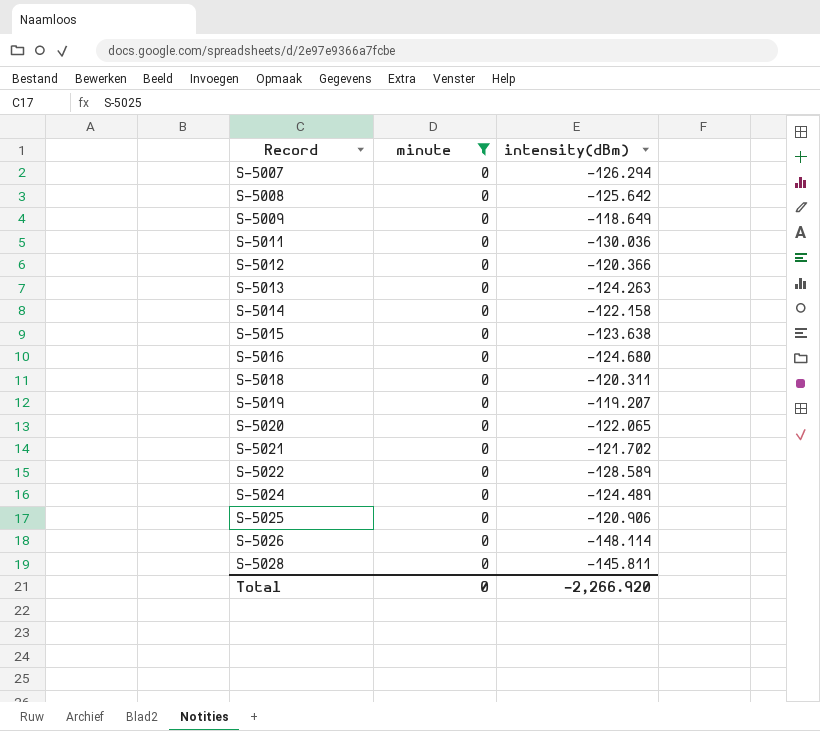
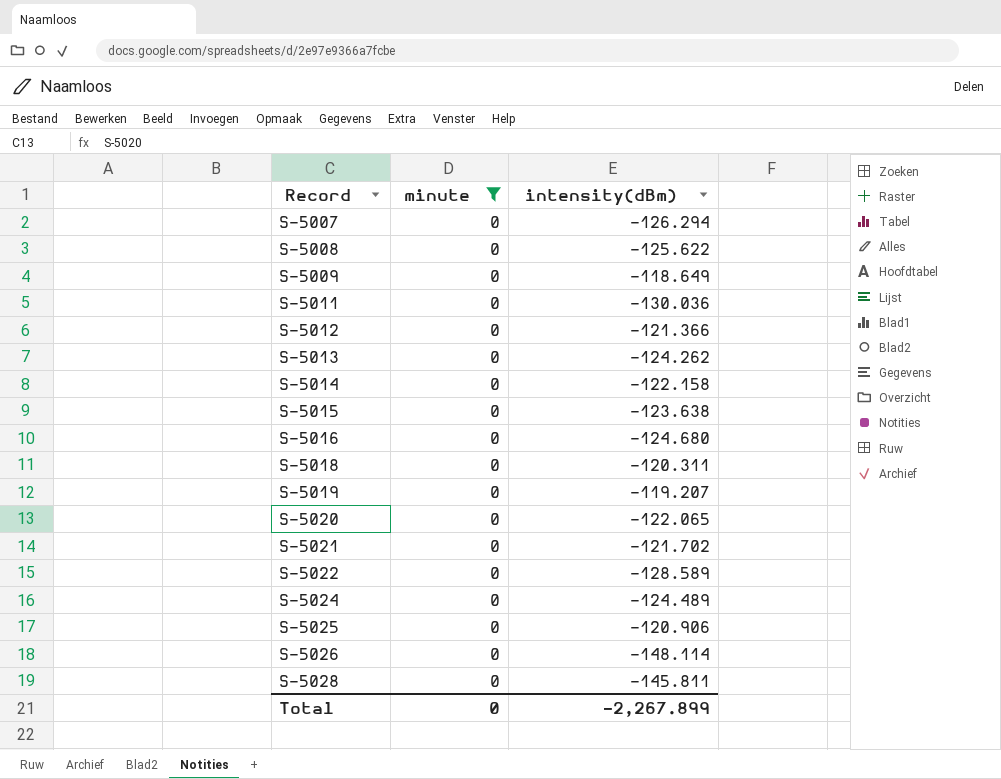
S-5008 | intensity(dBm): -125.642 -> -125.622
S-5012 | intensity(dBm): -120.366 -> -121.366
S-5013 | intensity(dBm): -124.263 -> -124.262
Total | intensity(dBm): -2,266.920 -> -2,267.899

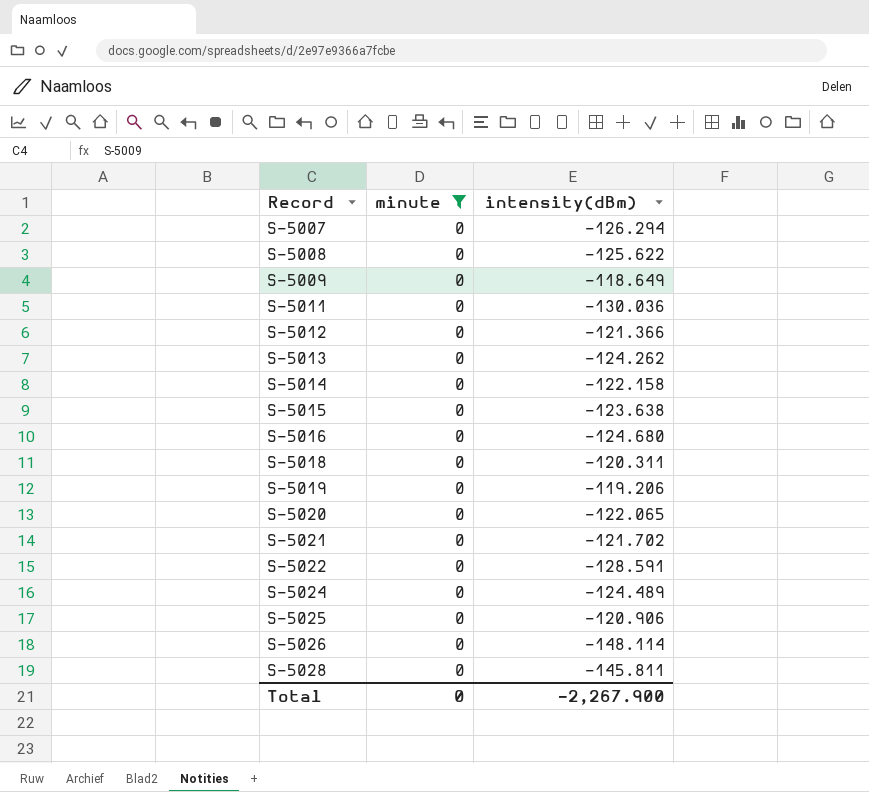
S-5019 | intensity(dBm): -119.207 -> -119.206
S-5022 | intensity(dBm): -128.589 -> -128.591
Total | intensity(dBm): -2,267.899 -> -2,267.900

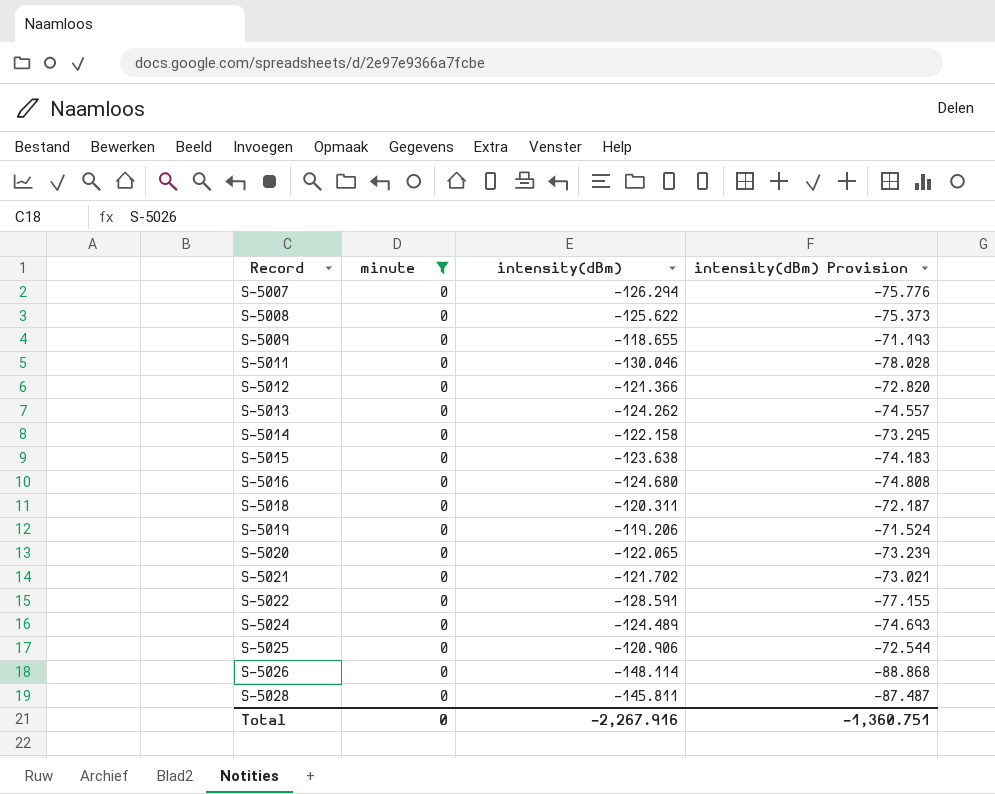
column intensity(dBm) Provision | formula: none -> [intensity(dBm)] * 0.6
S-5009 | intensity(dBm): -118.649 -> -118.655
S-5011 | intensity(dBm): -130.036 -> -130.046
Total | intensity(dBm): -2,267.900 -> -2,267.916

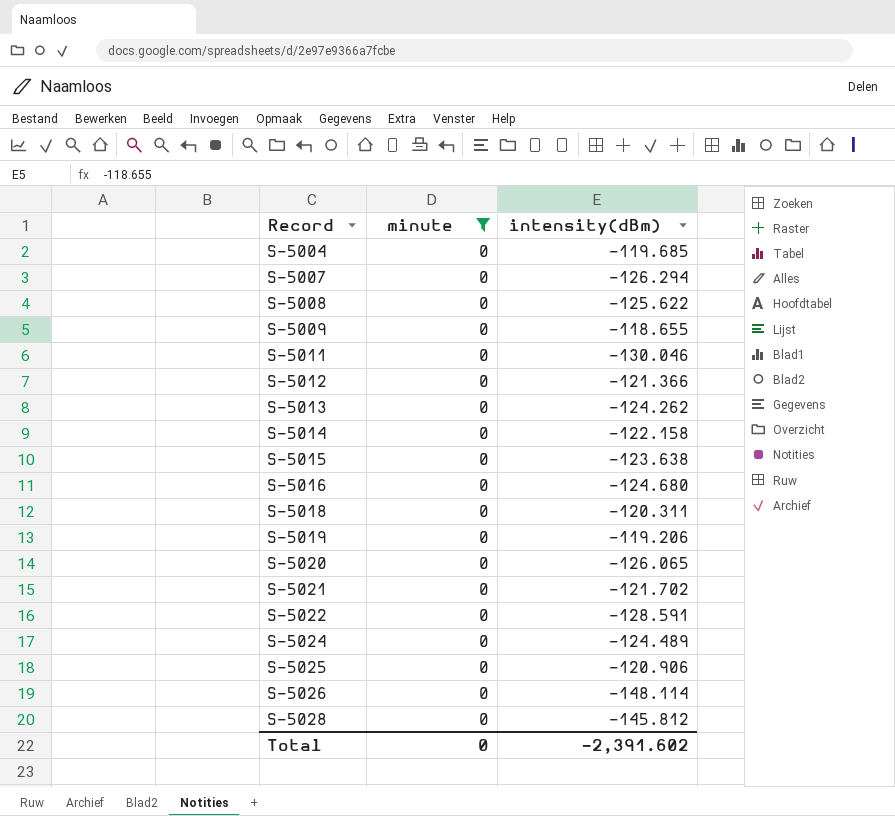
column intensity(dBm) Provision | formula: [intensity(dBm)] * 0.6 -> none
row S-5004: none -> 0 | -119.685
S-5020 | intensity(dBm): -122.065 -> -126.065
S-5028 | intensity(dBm): -145.811 -> -145.812
Total | intensity(dBm): -2,267.916 -> -2,391.602

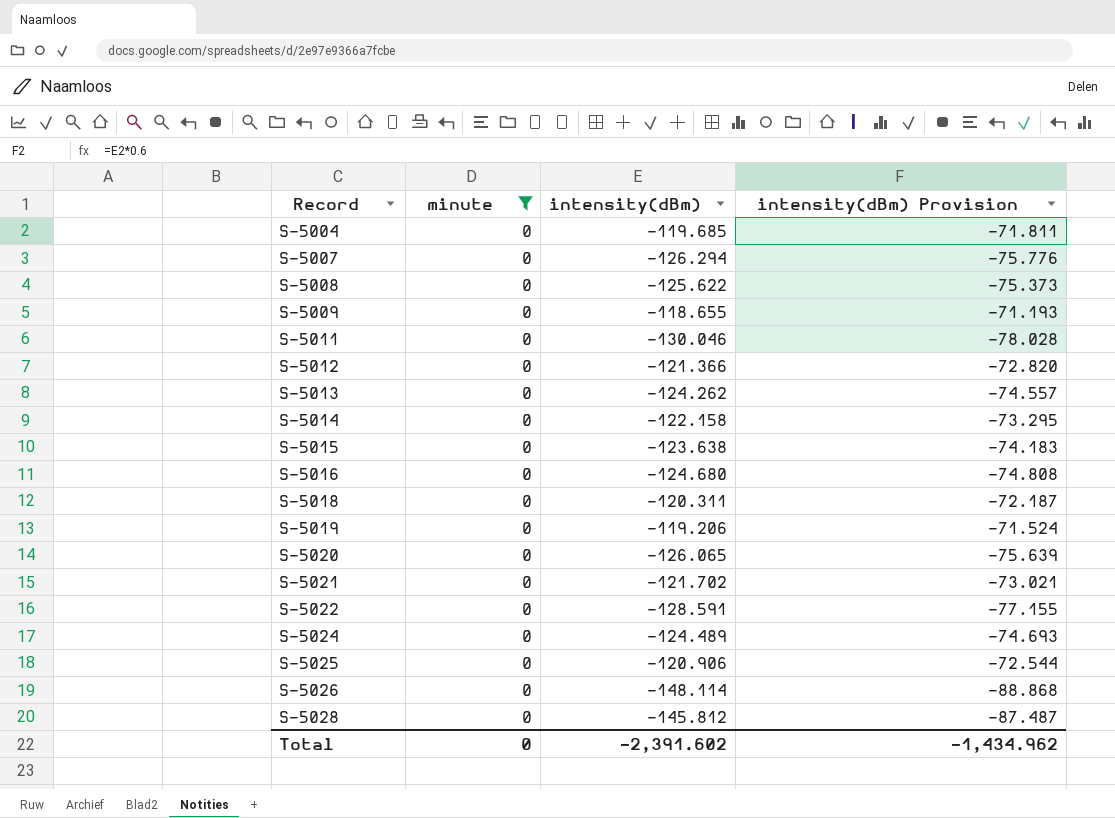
column intensity(dBm) Provision | formula: none -> [intensity(dBm)] * 0.6

